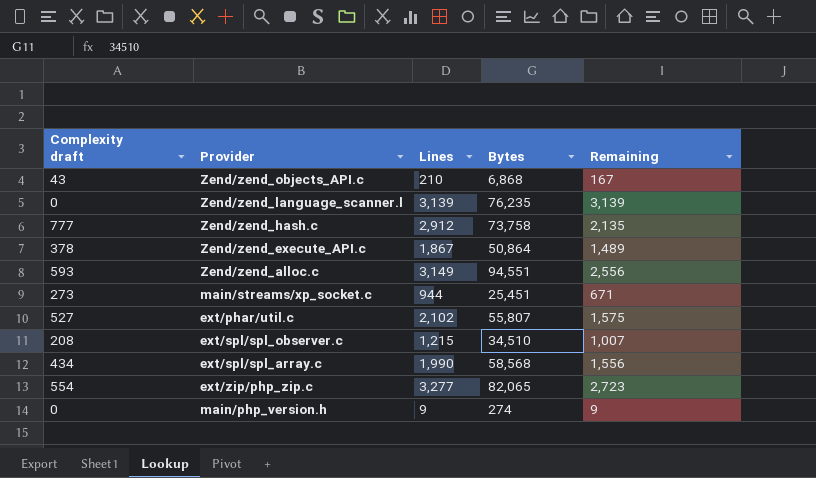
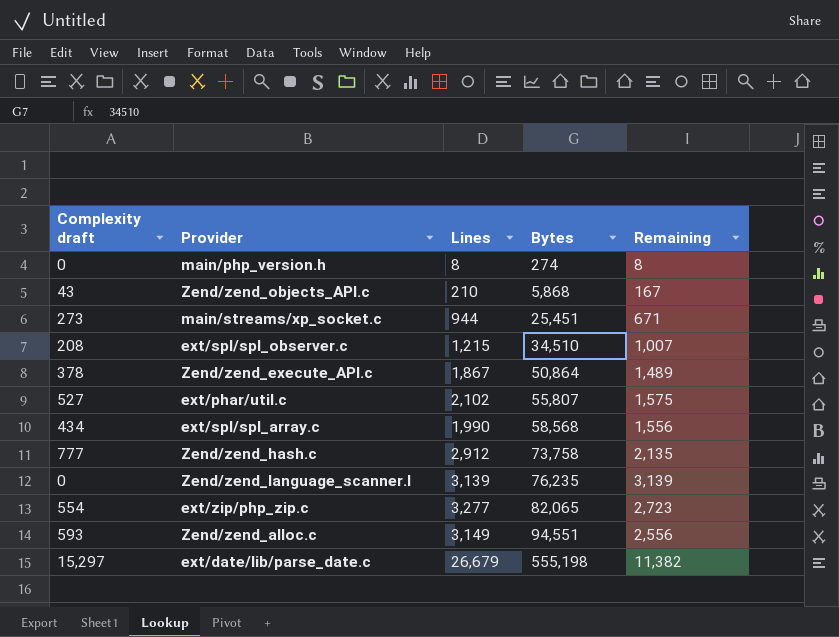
row order: none -> Bytes ascending
main/php_version.h | Lines: 9 -> 8
main/php_version.h | Remaining: 9 -> 8
Zend/zend_objects_API.c | Bytes: 6,868 -> 5,868
row ext/date/lib/parse_date.c: none -> 15,297 | 26,679 | 555,198 | 11,382

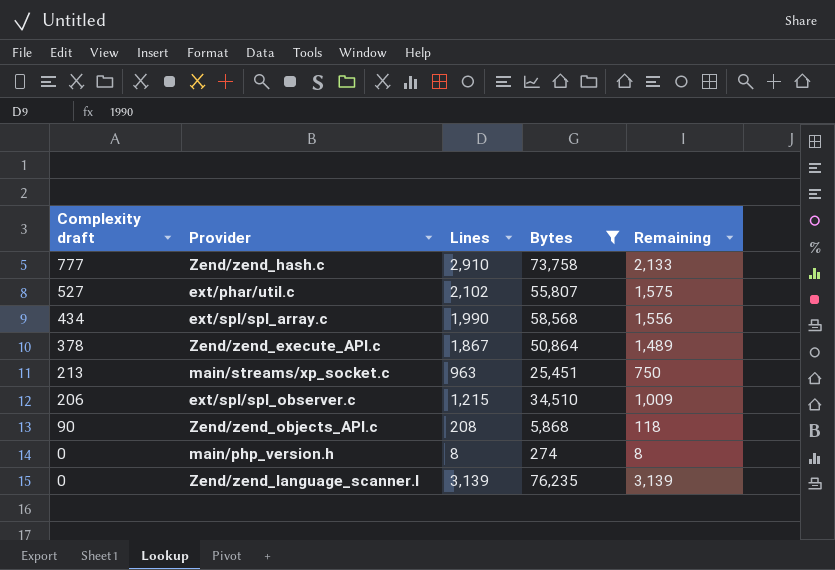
filter: none -> Bytes <= 76,235
row order: Bytes ascending -> Complexity draft descending
Zend/zend_hash.c | Lines: 2,912 -> 2,910
Zend/zend_hash.c | Remaining: 2,135 -> 2,133
main/streams/xp_socket.c | Complexity draft: 273 -> 213
main/streams/xp_socket.c | Lines: 944 -> 963
main/streams/xp_socket.c | Remaining: 671 -> 750
ext/spl/spl_observer.c | Complexity draft: 208 -> 206
ext/spl/spl_observer.c | Remaining: 1,007 -> 1,009
Zend/zend_objects_API.c | Complexity draft: 43 -> 90
Zend/zend_objects_API.c | Lines: 210 -> 208
Zend/zend_objects_API.c | Remaining: 167 -> 118

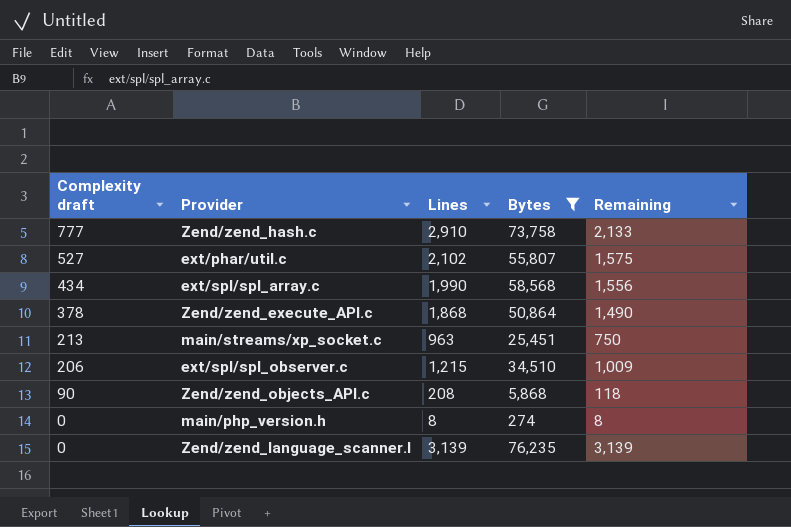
Zend/zend_execute_API.c | Lines: 1,867 -> 1,868
Zend/zend_execute_API.c | Remaining: 1,489 -> 1,490

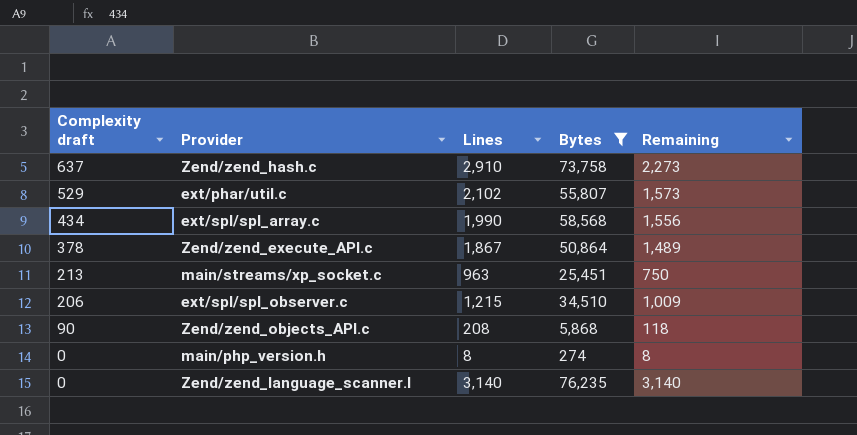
Zend/zend_hash.c | Complexity draft: 777 -> 637
Zend/zend_hash.c | Remaining: 2,133 -> 2,273
ext/phar/util.c | Complexity draft: 527 -> 529
ext/phar/util.c | Remaining: 1,575 -> 1,573
Zend/zend_execute_API.c | Lines: 1,868 -> 1,867
Zend/zend_execute_API.c | Remaining: 1,490 -> 1,489
Zend/zend_language_scanner.l | Lines: 3,139 -> 3,140
Zend/zend_language_scanner.l | Remaining: 3,139 -> 3,140

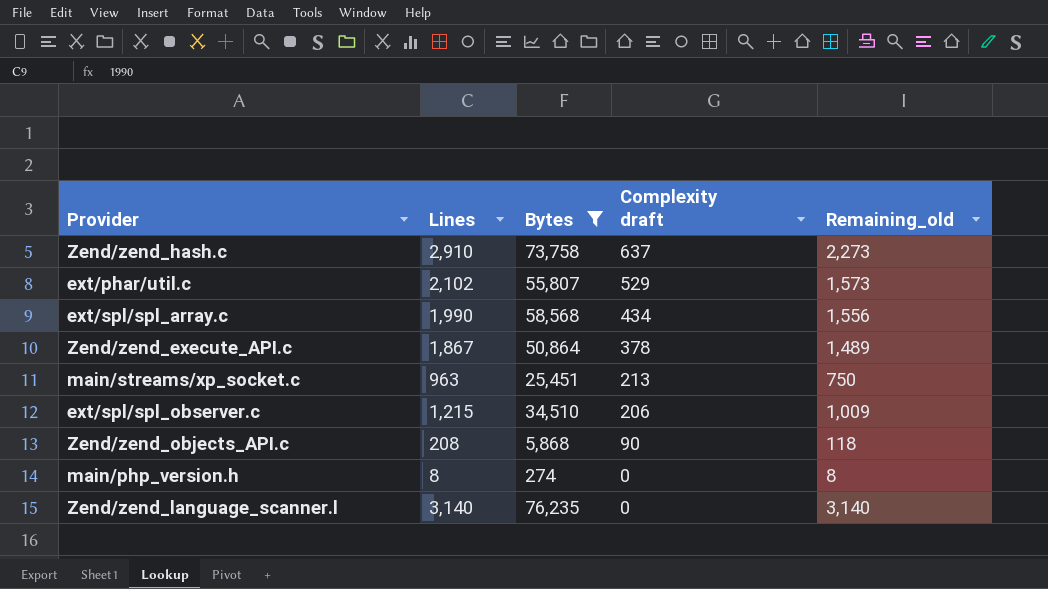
column Complexity draft | position: 1 -> 4
column name: Remaining -> Remaining_old

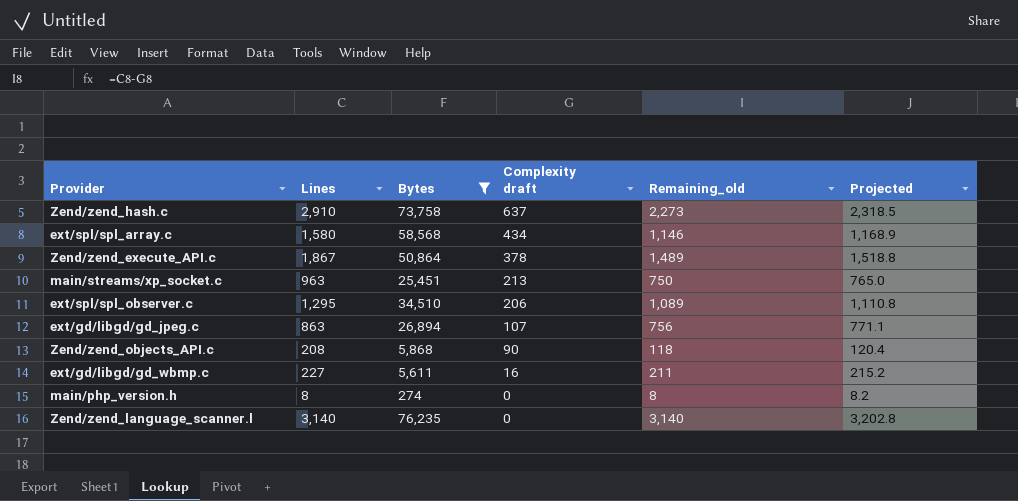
column Projected | formula: none -> [Remaining_old] * 1.02
row ext/phar/util.c: 2,102 | 55,807 | 529 | 1,573 -> none
ext/spl/spl_array.c | Lines: 1,990 -> 1,580
ext/spl/spl_array.c | Remaining_old: 1,556 -> 1,146
ext/spl/spl_observer.c | Lines: 1,215 -> 1,295
ext/spl/spl_observer.c | Remaining_old: 1,009 -> 1,089
row ext/gd/libgd/gd_jpeg.c: none -> 863 | 26,894 | 107 | 756 | 771.1
row ext/gd/libgd/gd_wbmp.c: none -> 227 | 5,611 | 16 | 211 | 215.2

